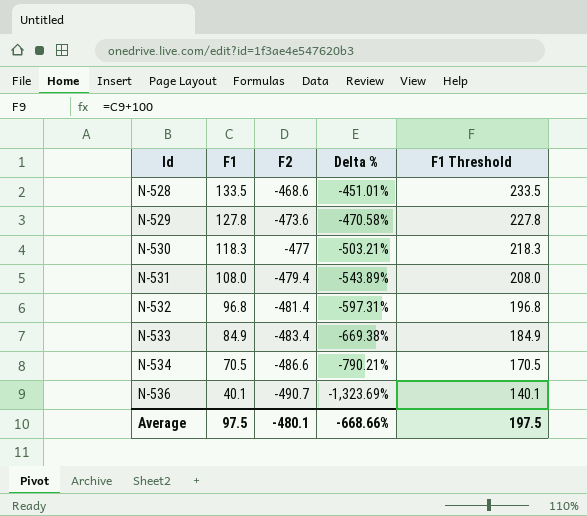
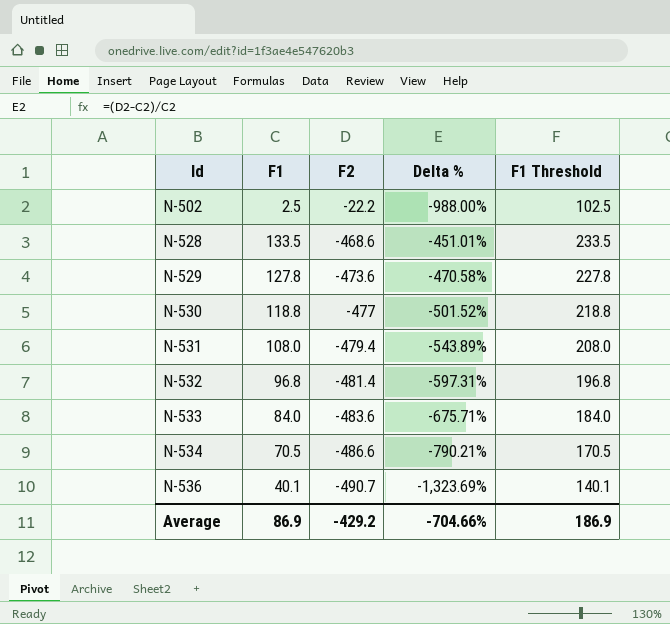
row N-502: none -> 2.5 | -22.2 | -988.00% | 102.5
N-530 | F1: 118.3 -> 118.8
N-530 | Delta %: -503.21% -> -501.52%
N-530 | F1 Threshold: 218.3 -> 218.8
N-533 | F1: 84.9 -> 84.0
N-533 | F2: -483.4 -> -483.6
N-533 | Delta %: -669.38% -> -675.71%
N-533 | F1 Threshold: 184.9 -> 184.0
Average | F1: 97.5 -> 86.9
Average | F2: -480.1 -> -429.2
Average | Delta %: -668.66% -> -704.66%
Average | F1 Threshold: 197.5 -> 186.9

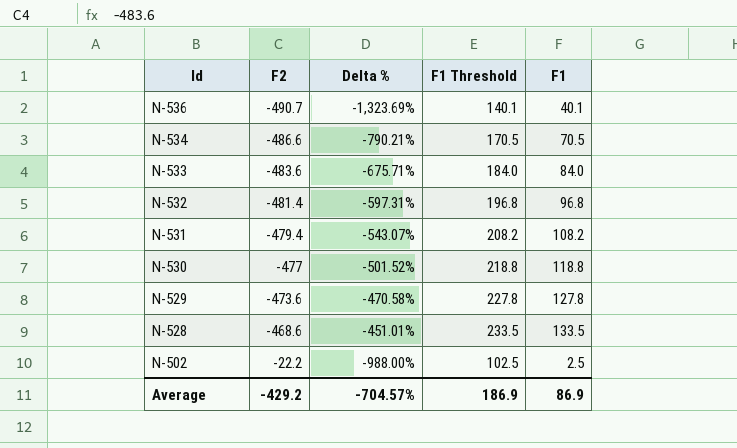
row order: Id ascending -> Id descending
column F1 | position: 2 -> 5
N-531 | Delta %: -543.89% -> -543.07%
N-531 | F1 Threshold: 208.0 -> 208.2
N-531 | F1: 108.0 -> 108.2
Average | Delta %: -704.66% -> -704.57%

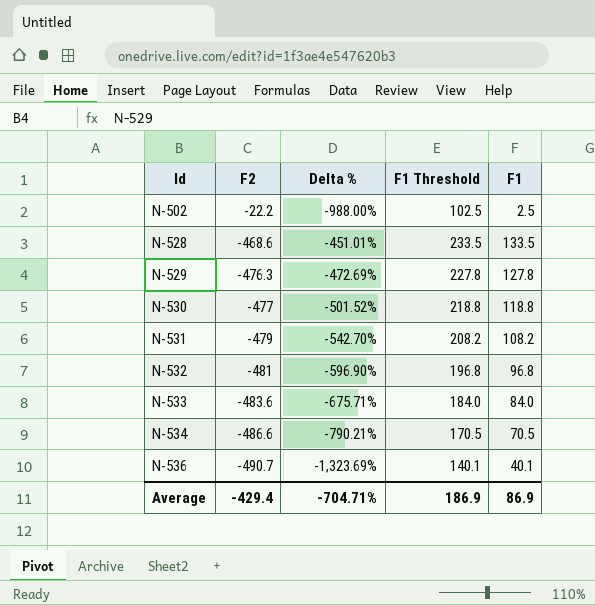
row order: Id descending -> Id ascending
N-529 | F2: -473.6 -> -476.3
N-529 | Delta %: -470.58% -> -472.69%
N-531 | F2: -479.4 -> -479
N-531 | Delta %: -543.07% -> -542.70%
N-532 | F2: -481.4 -> -481
N-532 | Delta %: -597.31% -> -596.90%
Average | F2: -429.2 -> -429.4
Average | Delta %: -704.57% -> -704.71%

